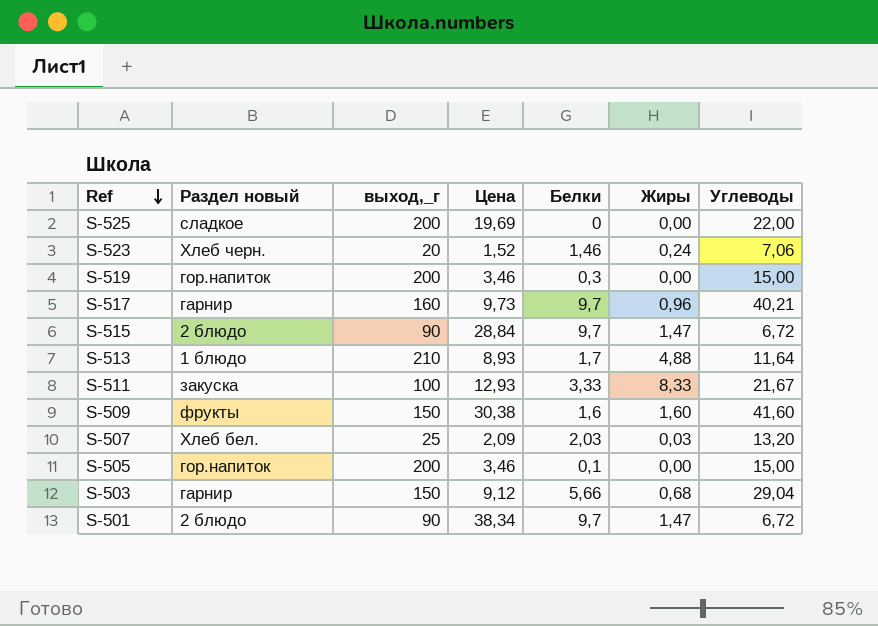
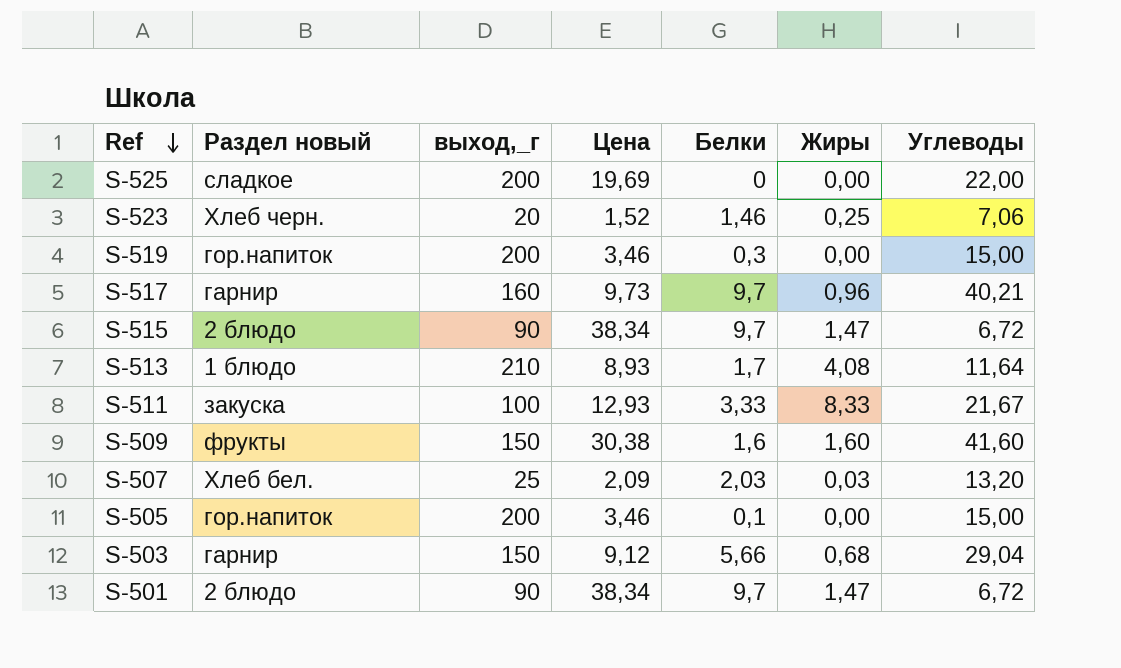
S-523 | Жиры: 0,24 -> 0,25
S-515 | Цена: 28,84 -> 38,34
S-513 | Жиры: 4,88 -> 4,08

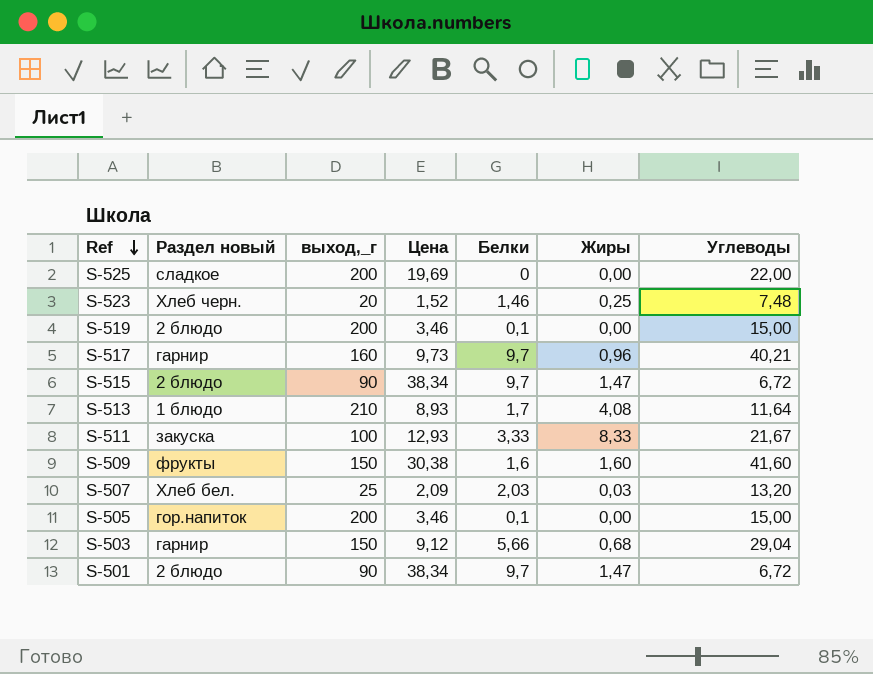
S-523 | Углеводы: 7,06 -> 7,48
S-519 | Раздел новый: гор.напиток -> 2 блюдо
S-519 | Белки: 0,3 -> 0,1

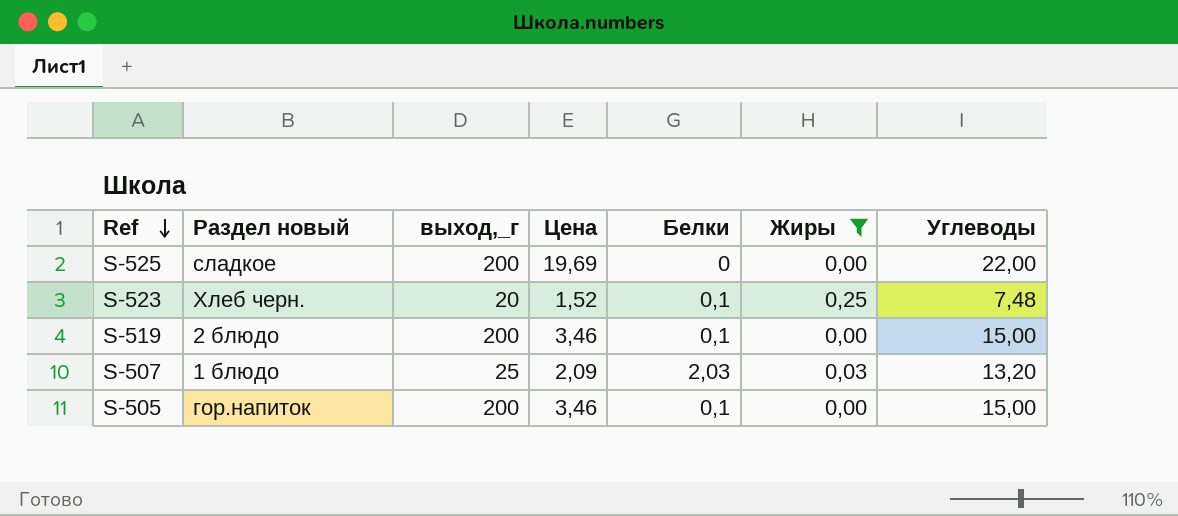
filter: none -> Жиры <= 0,25
S-523 | Белки: 1,46 -> 0,1
S-507 | Раздел новый: Хлеб бел. -> 1 блюдо

